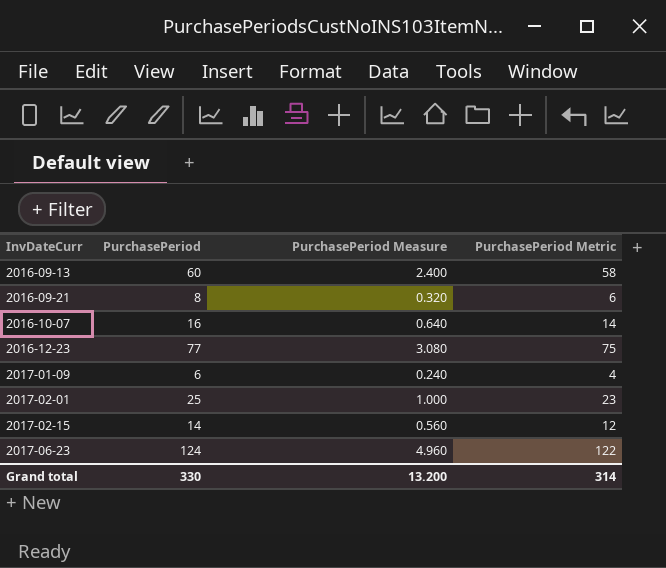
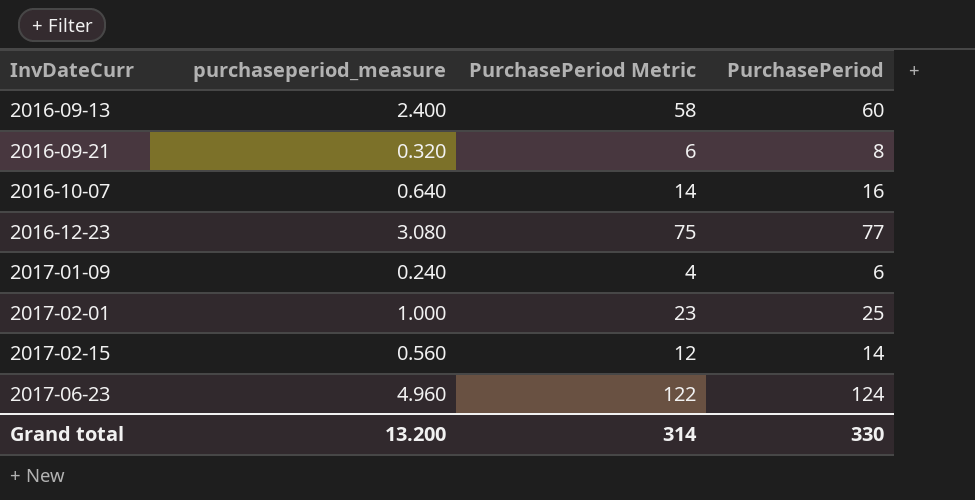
column name: PurchasePeriod Measure -> purchaseperiod_measure
column PurchasePeriod | position: 2 -> 4

